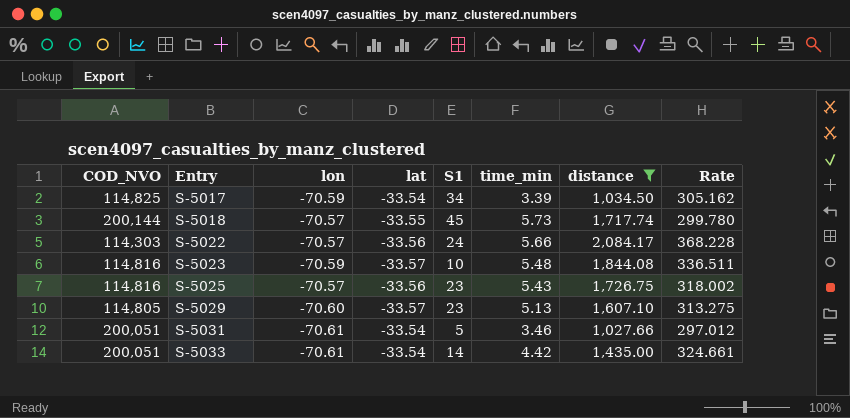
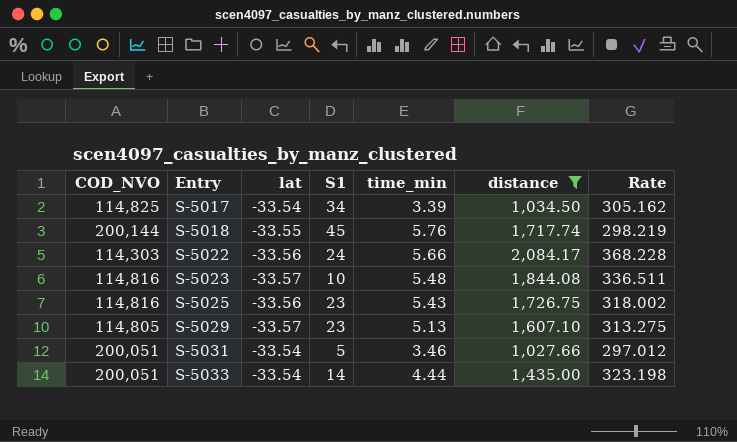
column lon | position: 3 -> none
S-5018 | time_min: 5.73 -> 5.76
S-5018 | Rate: 299.780 -> 298.219
S-5033 | time_min: 4.42 -> 4.44
S-5033 | Rate: 324.661 -> 323.198

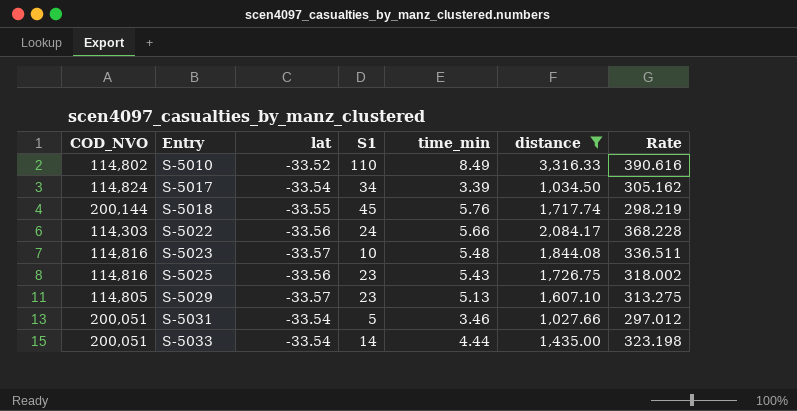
row S-5010: none -> 114,802 | -33.52 | 110 | 8.49 | 3,316.33 | 390.616
S-5017 | COD_NVO: 114,825 -> 114,824

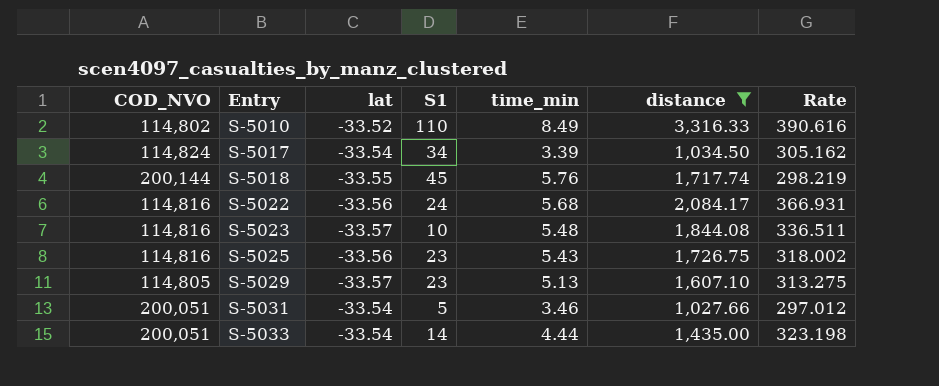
S-5022 | COD_NVO: 114,303 -> 114,816
S-5022 | time_min: 5.66 -> 5.68
S-5022 | Rate: 368.228 -> 366.931

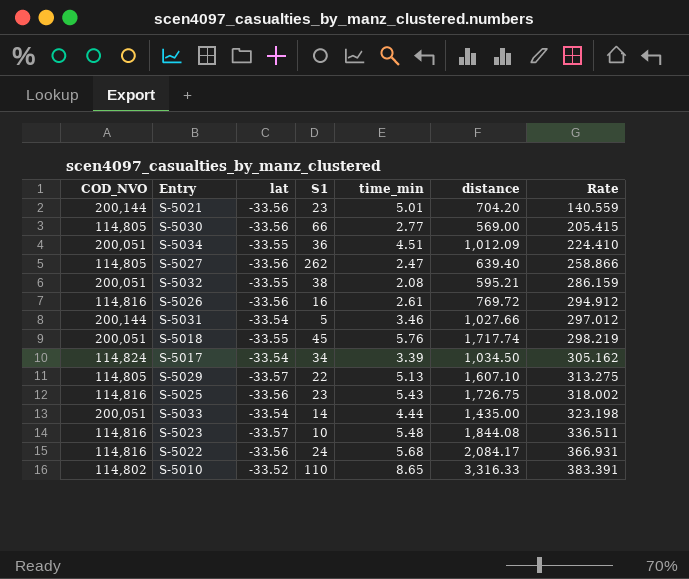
filter: distance >= 1,027.66 -> none
row order: Entry ascending -> Rate ascending
S-5031 | COD_NVO: 200,051 -> 200,144
S-5018 | COD_NVO: 200,144 -> 200,051
S-5029 | S1: 23 -> 22
S-5010 | time_min: 8.49 -> 8.65
S-5010 | Rate: 390.616 -> 383.391

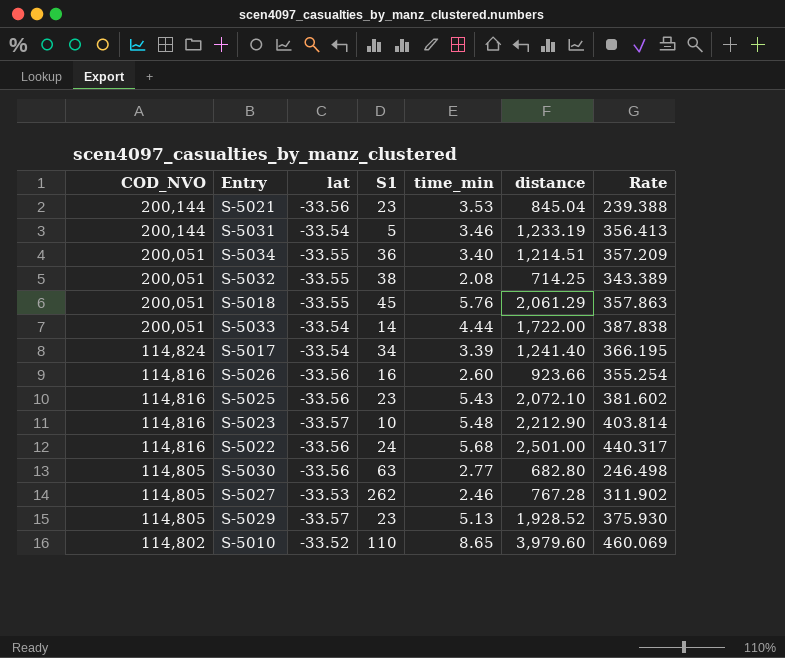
row order: Rate ascending -> COD_NVO descending
S-5021 | time_min: 5.01 -> 3.53
S-5021 | distance: 704.20 -> 845.04
S-5021 | Rate: 140.559 -> 239.388
S-5031 | distance: 1,027.66 -> 1,233.19
S-5031 | Rate: 297.012 -> 356.413
S-5034 | time_min: 4.51 -> 3.40
S-5034 | distance: 1,012.09 -> 1,214.51
S-5034 | Rate: 224.410 -> 357.209
S-5032 | distance: 595.21 -> 714.25
S-5032 | Rate: 286.159 -> 343.389
S-5018 | distance: 1,717.74 -> 2,061.29
S-5018 | Rate: 298.219 -> 357.863
S-5033 | distance: 1,435.00 -> 1,722.00
S-5033 | Rate: 323.198 -> 387.838
S-5017 | distance: 1,034.50 -> 1,241.40
S-5017 | Rate: 305.162 -> 366.195
S-5026 | time_min: 2.61 -> 2.60
S-5026 | distance: 769.72 -> 923.66
S-5026 | Rate: 294.912 -> 355.254
S-5025 | distance: 1,726.75 -> 2,072.10
S-5025 | Rate: 318.002 -> 381.602
S-5023 | distance: 1,844.08 -> 2,212.90
S-5023 | Rate: 336.511 -> 403.814
S-5022 | distance: 2,084.17 -> 2,501.00
S-5022 | Rate: 366.931 -> 440.317
S-5030 | S1: 66 -> 63
S-5030 | distance: 569.00 -> 682.80
S-5030 | Rate: 205.415 -> 246.498
S-5027 | lat: -33.56 -> -33.53
S-5027 | time_min: 2.47 -> 2.46
S-5027 | distance: 639.40 -> 767.28
S-5027 | Rate: 258.866 -> 311.902
S-5029 | S1: 22 -> 23
S-5029 | distance: 1,607.10 -> 1,928.52
S-5029 | Rate: 313.275 -> 375.930
S-5010 | distance: 3,316.33 -> 3,979.60
S-5010 | Rate: 383.391 -> 460.069

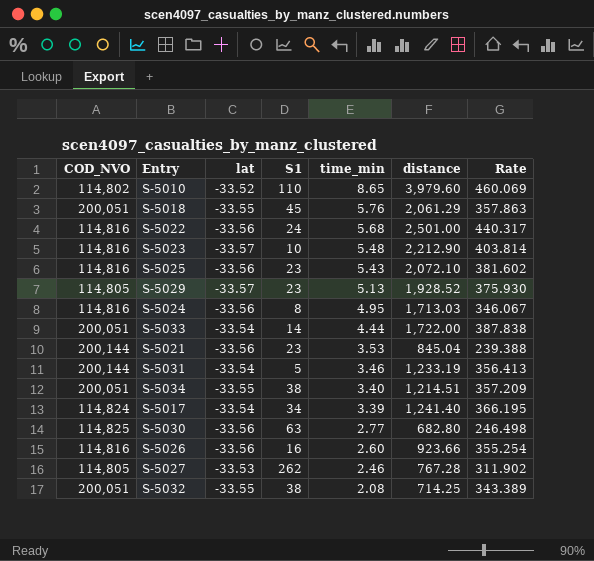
row order: COD_NVO descending -> time_min descending
row S-5024: none -> 114,816 | -33.56 | 8 | 4.95 | 1,713.03 | 346.067
S-5034 | S1: 36 -> 38
S-5030 | COD_NVO: 114,805 -> 114,825

